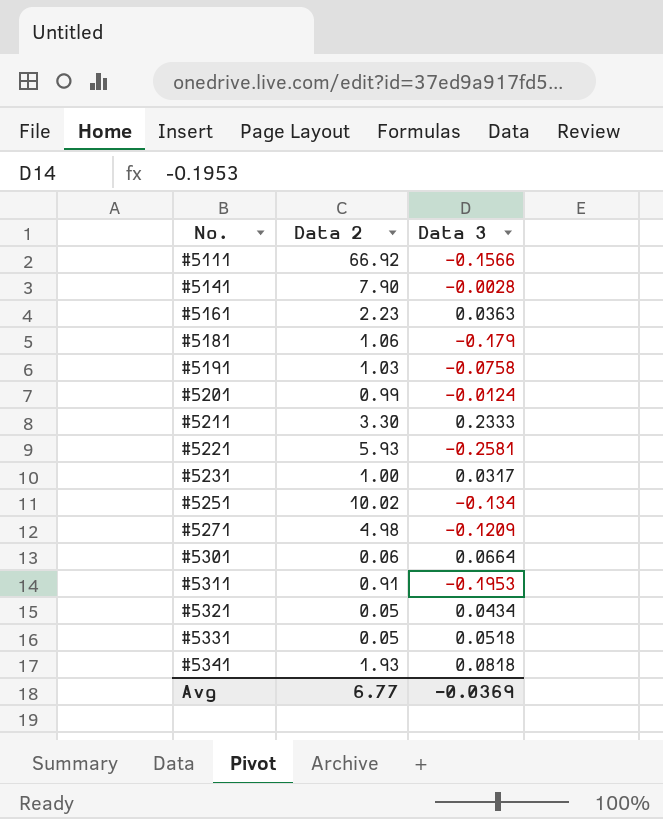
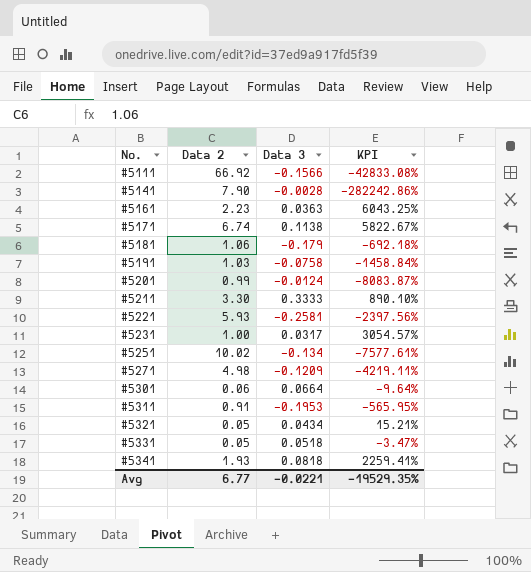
column KPI | formula: none -> ([Data 2] - [Data 3]) / [Data 3]
row #5171: none -> 6.74 | 0.1138 | 5822.67%
#5211 | Data 3: 0.2333 -> 0.3333
Avg | Data 3: -0.0369 -> -0.0221

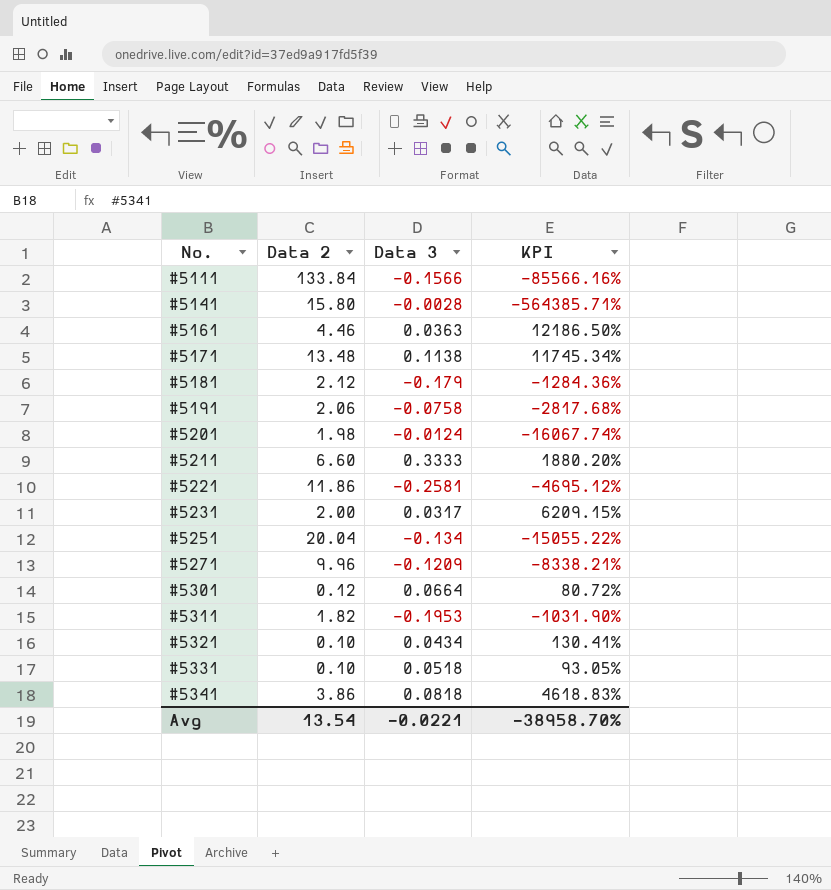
#5111 | Data 2: 66.92 -> 133.84
#5111 | KPI: -42833.08% -> -85566.16%
#5141 | Data 2: 7.90 -> 15.80
#5141 | KPI: -282242.86% -> -564385.71%
#5161 | Data 2: 2.23 -> 4.46
#5161 | KPI: 6043.25% -> 12186.50%
#5171 | Data 2: 6.74 -> 13.48
#5171 | KPI: 5822.67% -> 11745.34%
#5181 | Data 2: 1.06 -> 2.12
#5181 | KPI: -692.18% -> -1284.36%
#5191 | Data 2: 1.03 -> 2.06
#5191 | KPI: -1458.84% -> -2817.68%
#5201 | Data 2: 0.99 -> 1.98
#5201 | KPI: -8083.87% -> -16067.74%
#5211 | Data 2: 3.30 -> 6.60
#5211 | KPI: 890.10% -> 1880.20%
#5221 | Data 2: 5.93 -> 11.86
#5221 | KPI: -2397.56% -> -4695.12%
#5231 | Data 2: 1.00 -> 2.00
#5231 | KPI: 3054.57% -> 6209.15%
#5251 | Data 2: 10.02 -> 20.04
#5251 | KPI: -7577.61% -> -15055.22%
#5271 | Data 2: 4.98 -> 9.96
#5271 | KPI: -4219.11% -> -8338.21%
#5301 | Data 2: 0.06 -> 0.12
#5301 | KPI: -9.64% -> 80.72%
#5311 | Data 2: 0.91 -> 1.82
#5311 | KPI: -565.95% -> -1031.90%
#5321 | Data 2: 0.05 -> 0.10
#5321 | KPI: 15.21% -> 130.41%
#5331 | Data 2: 0.05 -> 0.10
#5331 | KPI: -3.47% -> 93.05%
#5341 | Data 2: 1.93 -> 3.86
#5341 | KPI: 2259.41% -> 4618.83%
Avg | Data 2: 6.77 -> 13.54
Avg | KPI: -19529.35% -> -38958.70%

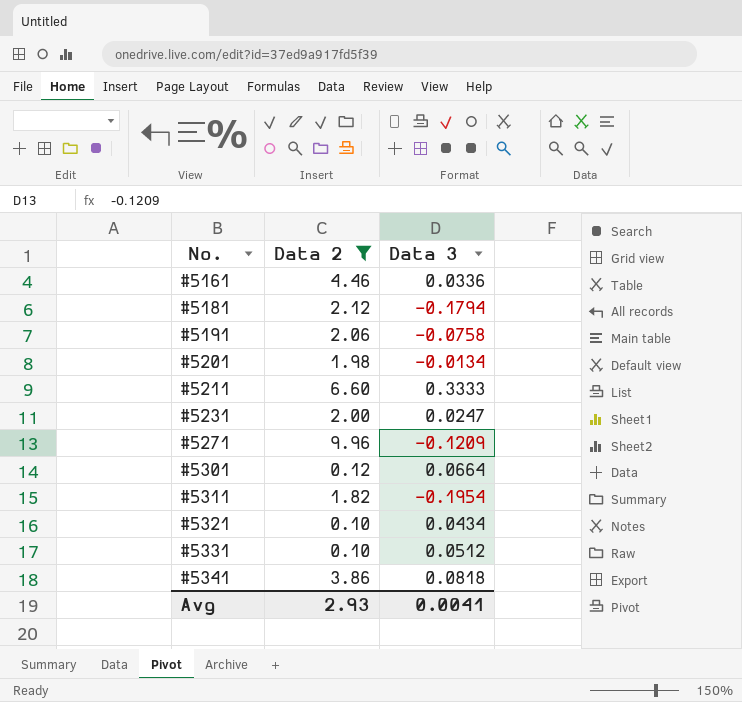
filter: none -> Data 2 <= 9.96
column KPI | formula: ([Data 2] - [Data 3]) / [Data 3] -> none
#5161 | Data 3: 0.0363 -> 0.0336
#5181 | Data 3: -0.179 -> -0.1794
#5201 | Data 3: -0.0124 -> -0.0134
#5231 | Data 3: 0.0317 -> 0.0247
#5311 | Data 3: -0.1953 -> -0.1954
#5331 | Data 3: 0.0518 -> 0.0512
Avg | Data 2: 13.54 -> 2.93
Avg | Data 3: -0.0221 -> 0.0041

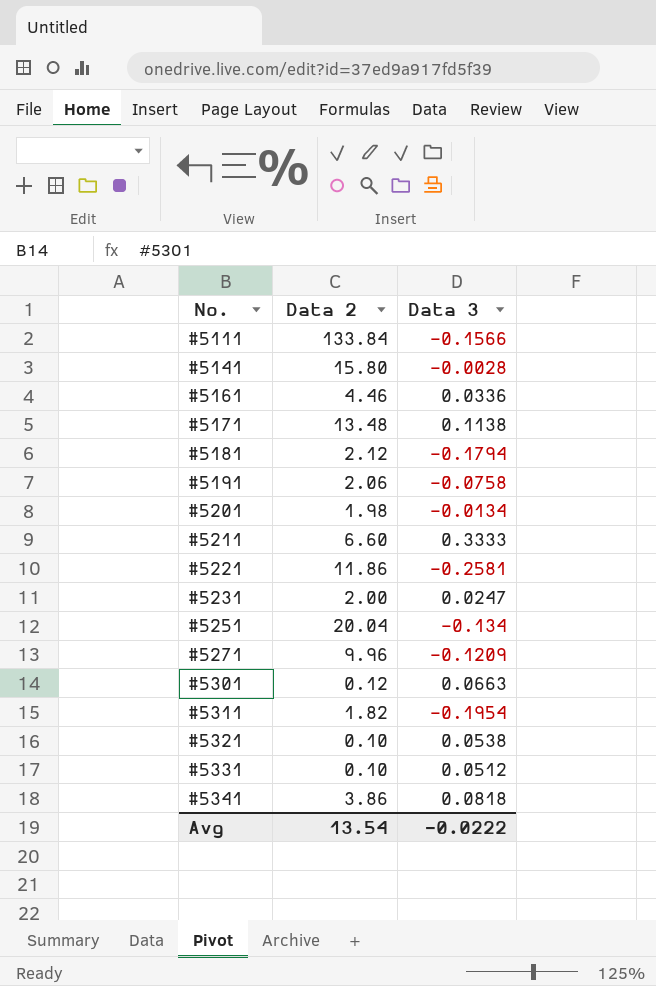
filter: Data 2 <= 9.96 -> none
#5301 | Data 3: 0.0664 -> 0.0663
#5321 | Data 3: 0.0434 -> 0.0538
Avg | Data 2: 2.93 -> 13.54
Avg | Data 3: 0.0041 -> -0.0222

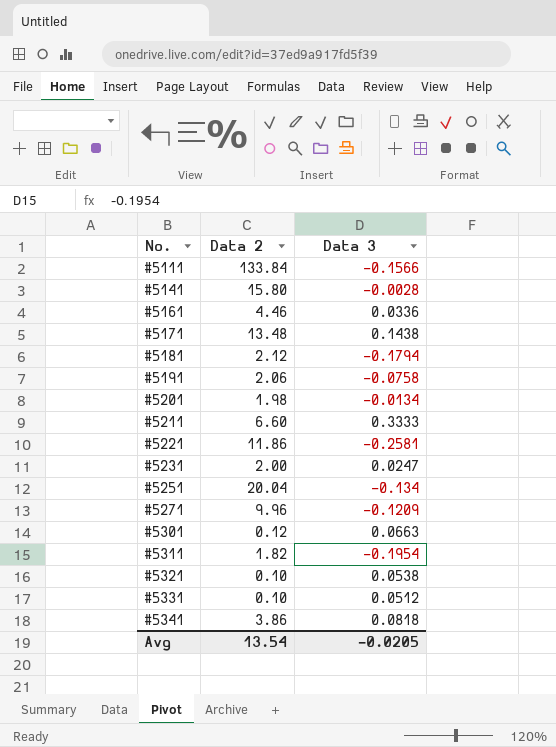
#5171 | Data 3: 0.1138 -> 0.1438
Avg | Data 3: -0.0222 -> -0.0205

